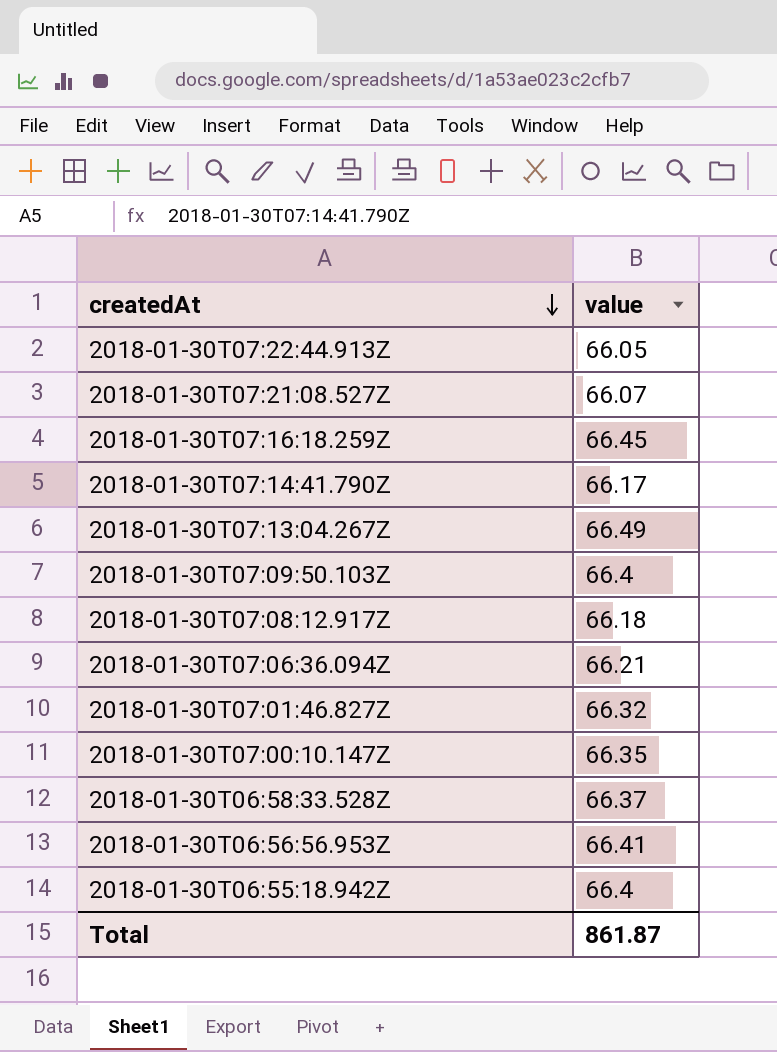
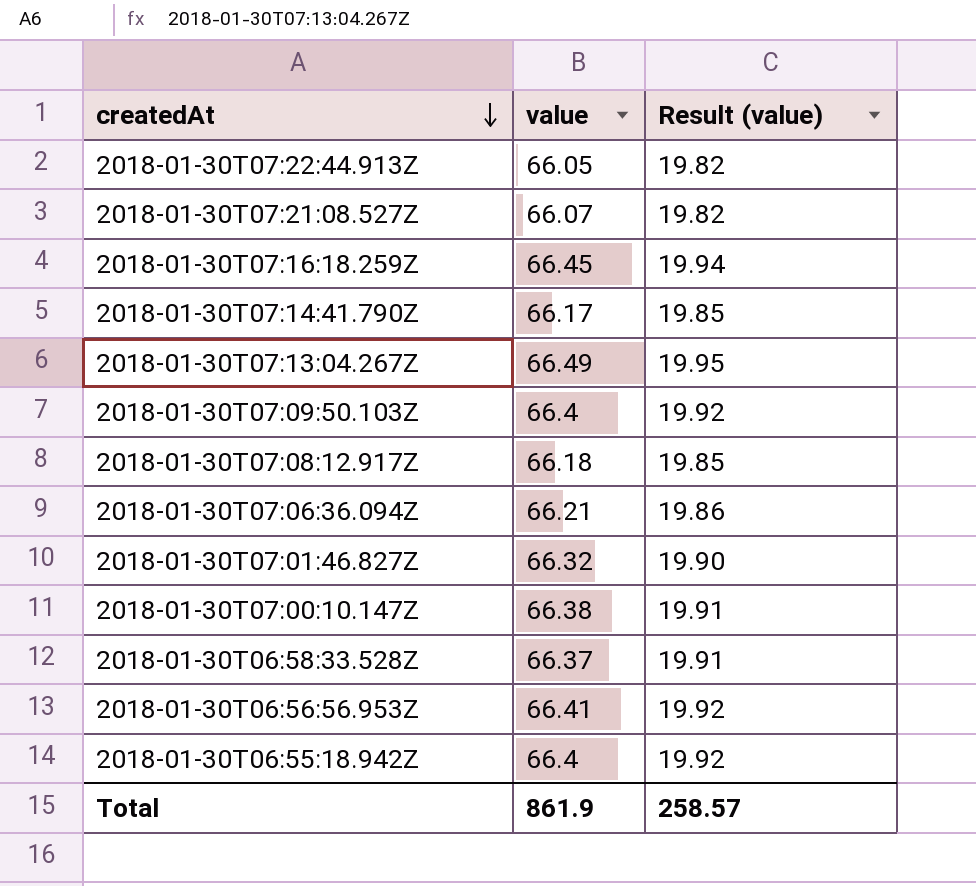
column Result (value) | formula: none -> [value] * 0.3
2018-01-30T07:00:10.147Z | value: 66.35 -> 66.38
Total | value: 861.87 -> 861.9

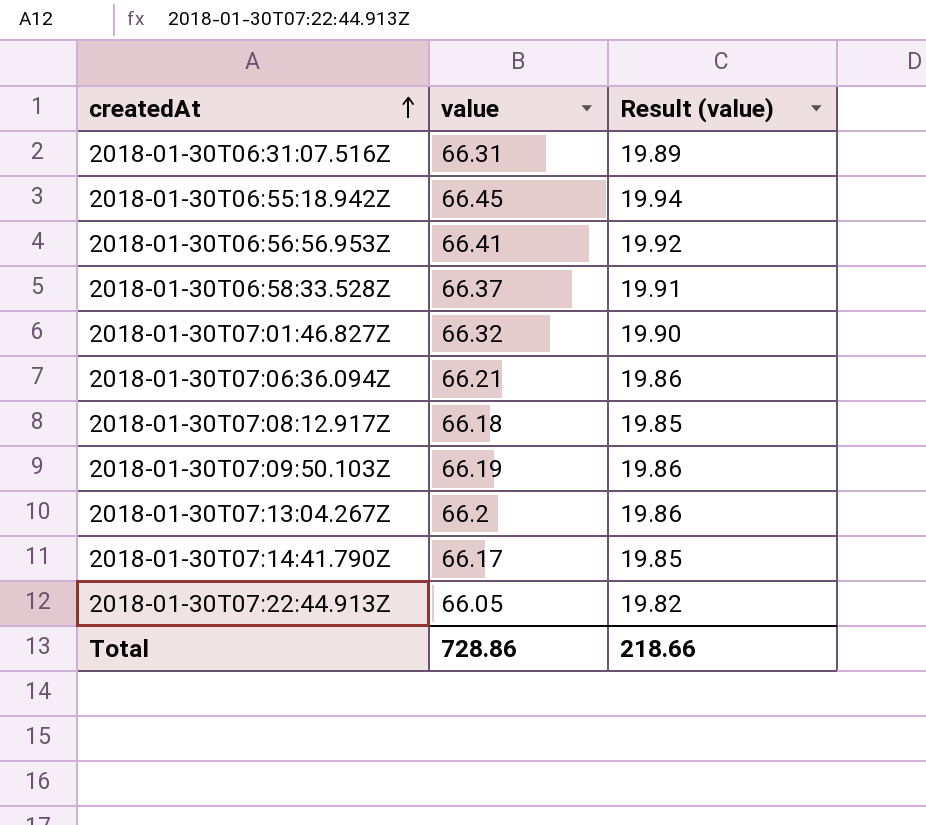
row order: createdAt descending -> createdAt ascending
row 2018-01-30T07:21:08.527Z: 66.07 | 19.82 -> none
row 2018-01-30T07:16:18.259Z: 66.45 | 19.94 -> none
row 2018-01-30T07:00:10.147Z: 66.38 | 19.91 -> none
row 2018-01-30T06:31:07.516Z: none -> 66.31 | 19.89
2018-01-30T06:55:18.942Z | value: 66.4 -> 66.45
2018-01-30T06:55:18.942Z | Result (value): 19.92 -> 19.94
2018-01-30T07:09:50.103Z | value: 66.4 -> 66.19
2018-01-30T07:09:50.103Z | Result (value): 19.92 -> 19.86
2018-01-30T07:13:04.267Z | value: 66.49 -> 66.2
2018-01-30T07:13:04.267Z | Result (value): 19.95 -> 19.86
Total | value: 861.9 -> 728.86
Total | Result (value): 258.57 -> 218.66

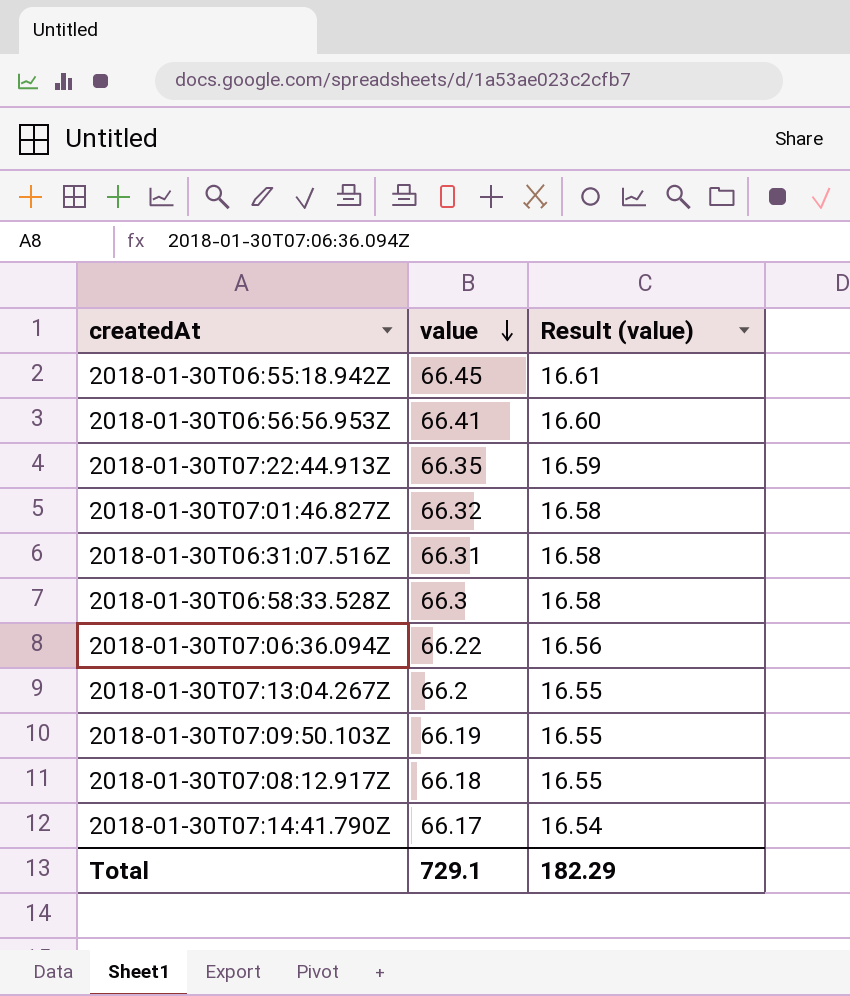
row order: createdAt ascending -> value descending
column Result (value) | formula: [value] * 0.3 -> [value] * 0.25
2018-01-30T07:22:44.913Z | value: 66.05 -> 66.35
2018-01-30T06:58:33.528Z | value: 66.37 -> 66.3
2018-01-30T07:06:36.094Z | value: 66.21 -> 66.22
Total | value: 728.86 -> 729.1
Total | Result (value): 218.66 -> 182.29

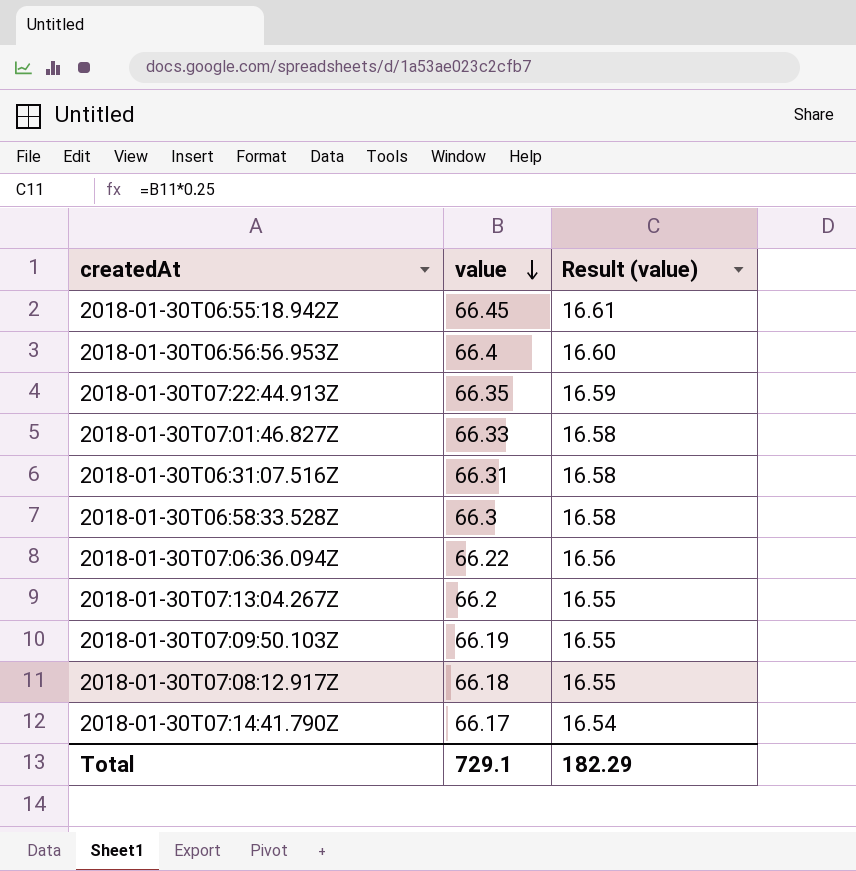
2018-01-30T06:56:56.953Z | value: 66.41 -> 66.4
2018-01-30T07:01:46.827Z | value: 66.32 -> 66.33

